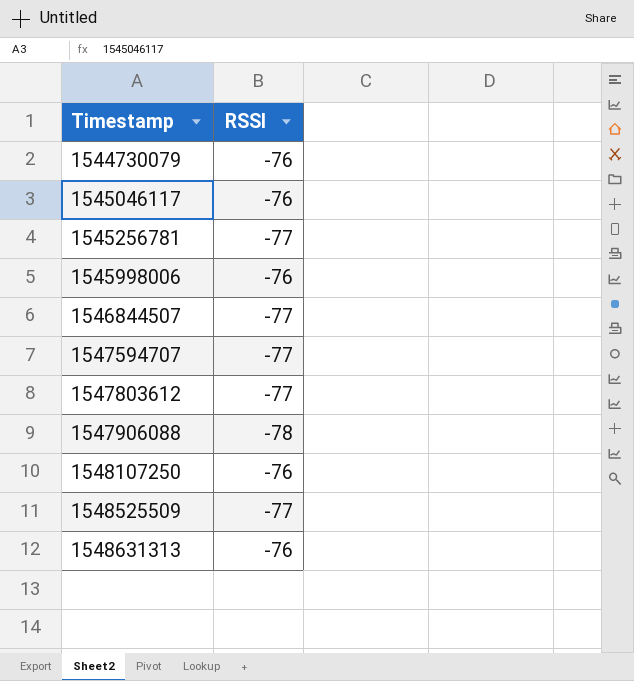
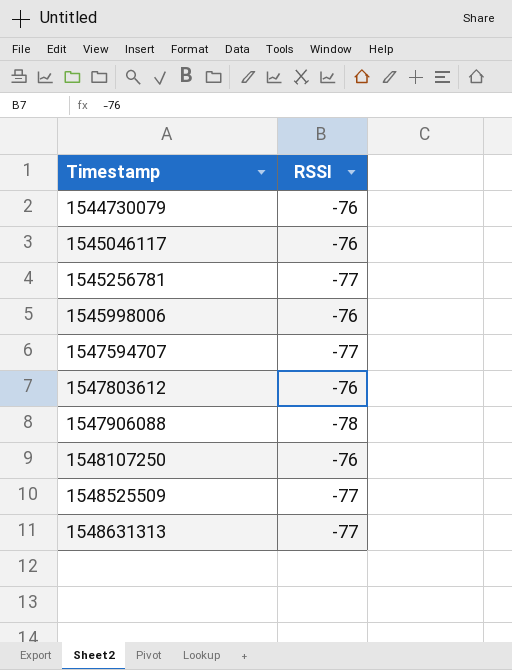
row 1546844507: -77 -> none
1547803612 | RSSI: -77 -> -76
1548631313 | RSSI: -76 -> -77

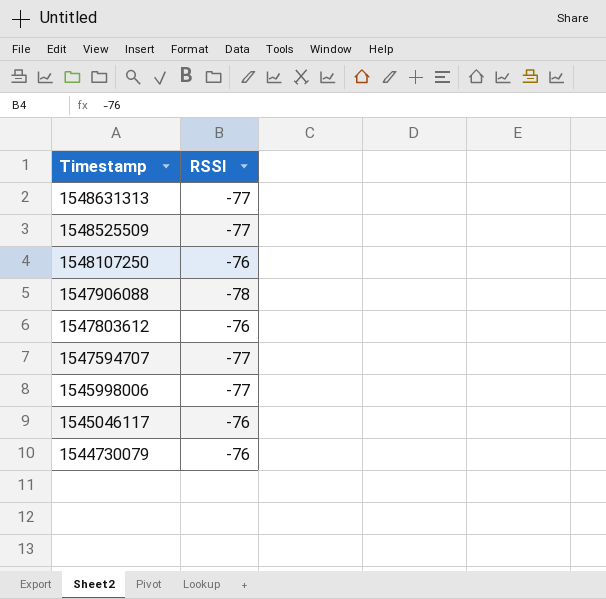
row order: Timestamp ascending -> Timestamp descending
row 1545256781: -77 -> none
1545998006 | RSSI: -76 -> -77

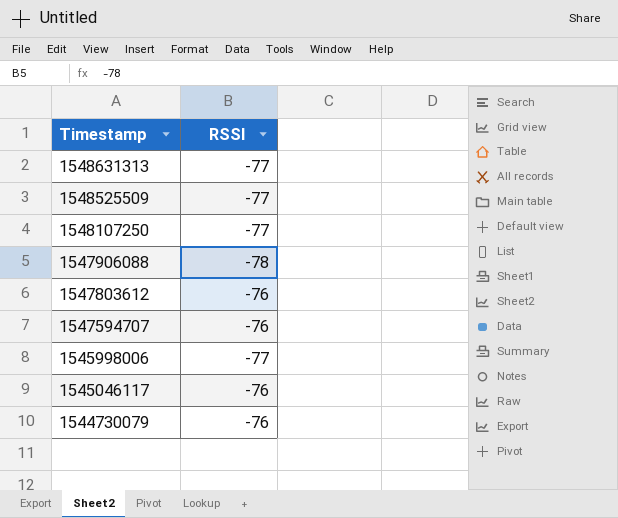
1548107250 | RSSI: -76 -> -77
1547594707 | RSSI: -77 -> -76

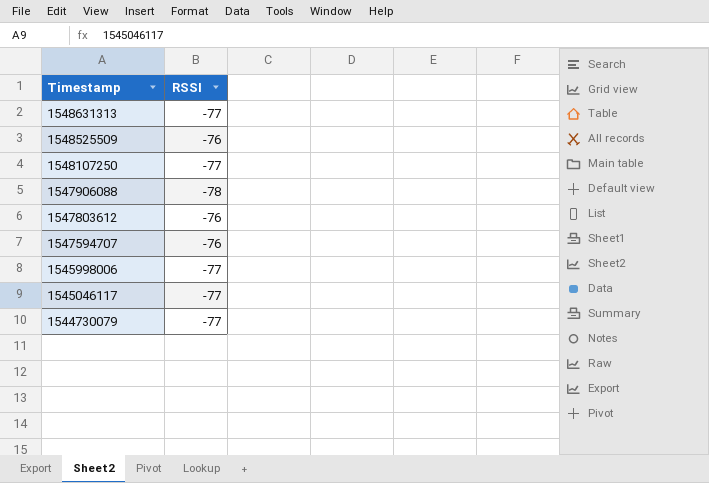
1548525509 | RSSI: -77 -> -76
1545046117 | RSSI: -76 -> -77
1544730079 | RSSI: -76 -> -77

